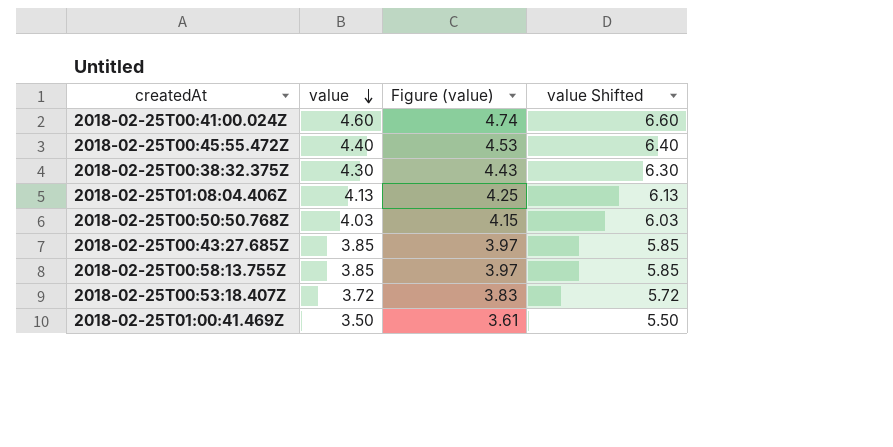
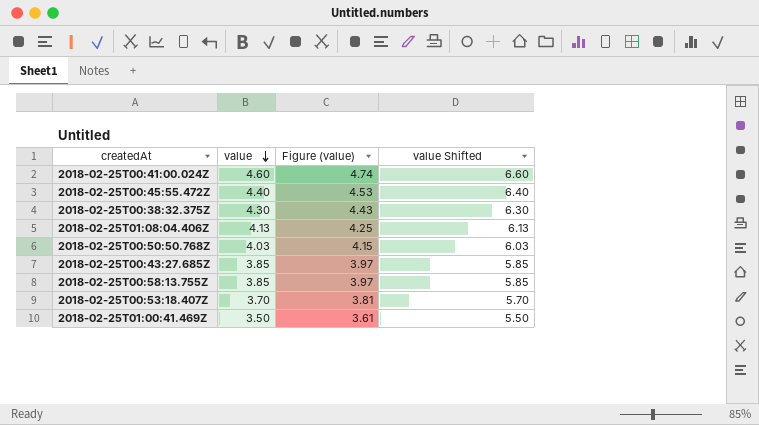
2018-02-25T00:53:18.407Z | value: 3.72 -> 3.70
2018-02-25T00:53:18.407Z | Figure (value): 3.83 -> 3.81
2018-02-25T00:53:18.407Z | value Shifted: 5.72 -> 5.70

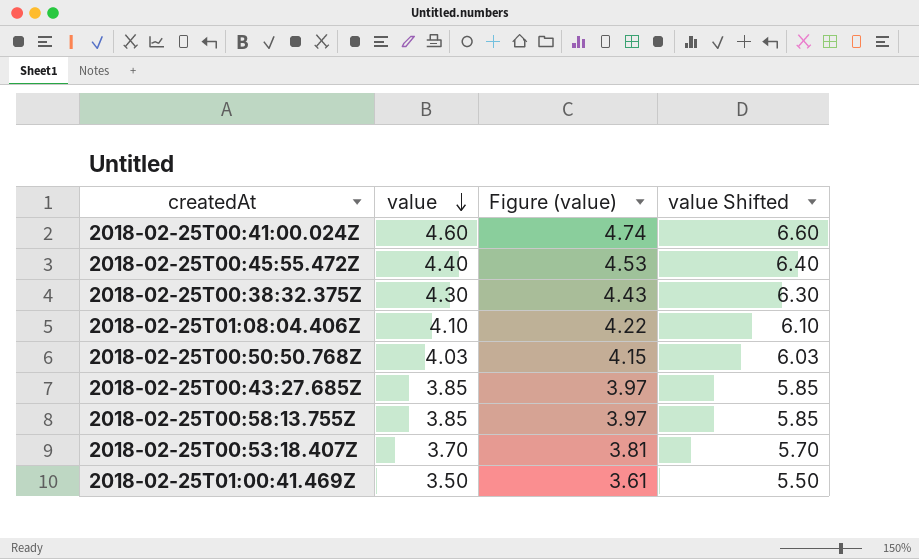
2018-02-25T01:08:04.406Z | value: 4.13 -> 4.10
2018-02-25T01:08:04.406Z | Figure (value): 4.25 -> 4.22
2018-02-25T01:08:04.406Z | value Shifted: 6.13 -> 6.10

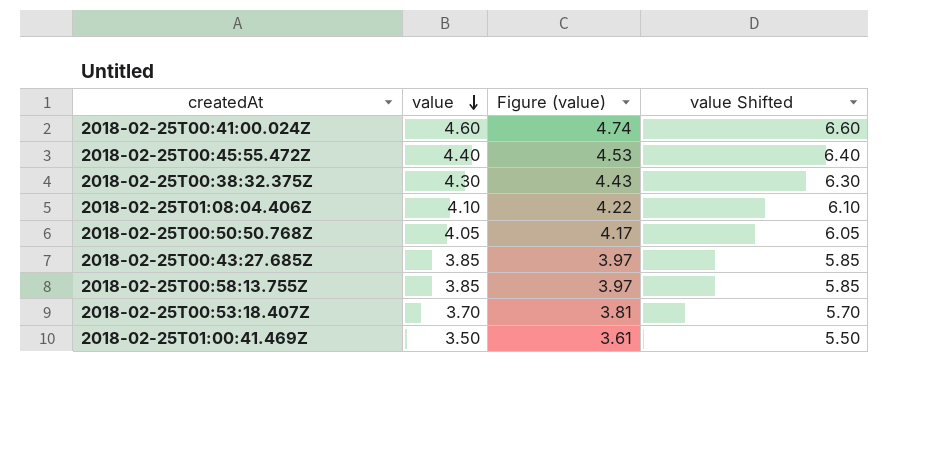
2018-02-25T00:50:50.768Z | value: 4.03 -> 4.05
2018-02-25T00:50:50.768Z | Figure (value): 4.15 -> 4.17
2018-02-25T00:50:50.768Z | value Shifted: 6.03 -> 6.05

